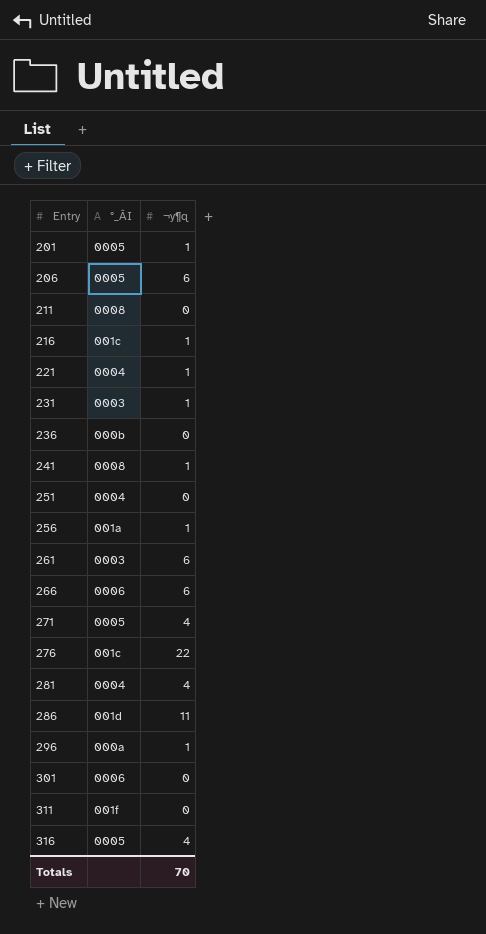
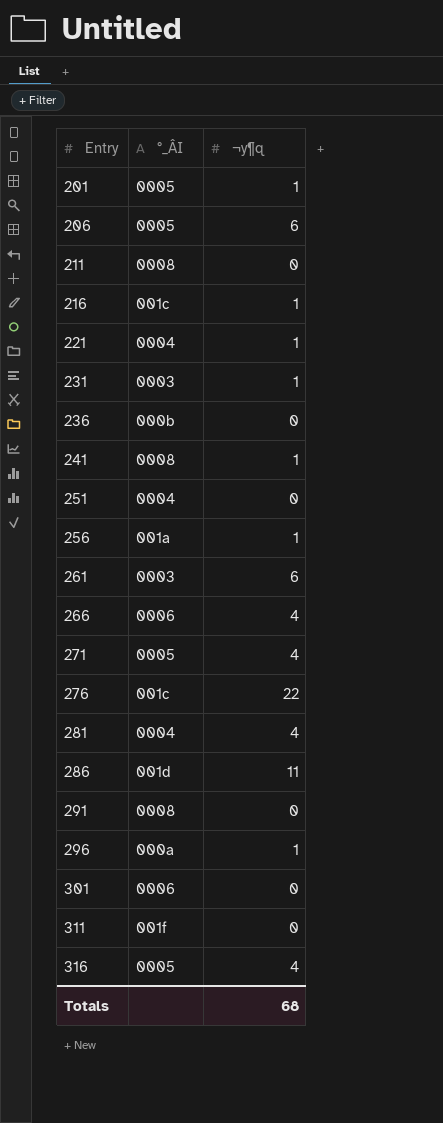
266 | ¬y¶q: 6 -> 4
row 291: none -> 0008 | 0
Totals | ¬y¶q: 70 -> 68

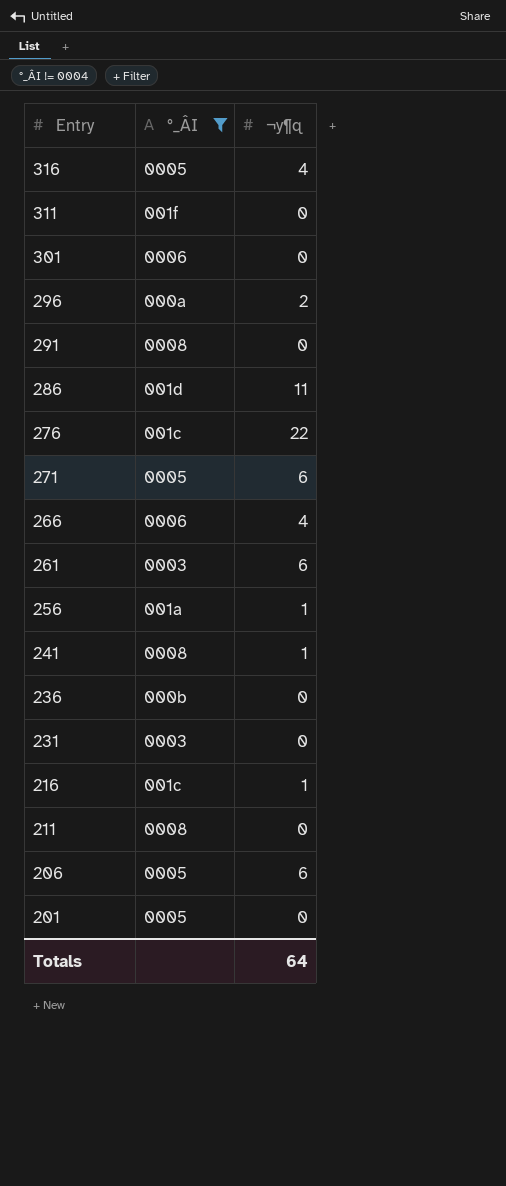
filter: none -> °_ÂI != 0004
row order: Entry ascending -> Entry descending
296 | ¬y¶q: 1 -> 2
271 | ¬y¶q: 4 -> 6
231 | ¬y¶q: 1 -> 0
201 | ¬y¶q: 1 -> 0
Totals | ¬y¶q: 68 -> 64

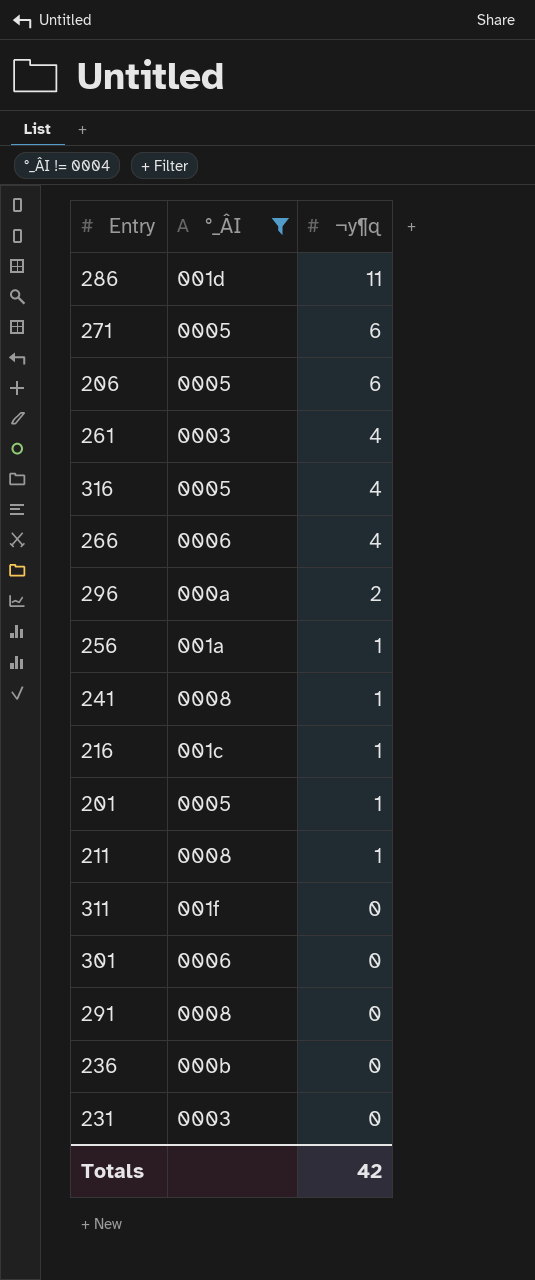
row order: Entry descending -> ¬y¶q descending
row 276: 001c | 22 -> none
261 | ¬y¶q: 6 -> 4
201 | ¬y¶q: 0 -> 1
211 | ¬y¶q: 0 -> 1
Totals | ¬y¶q: 64 -> 42

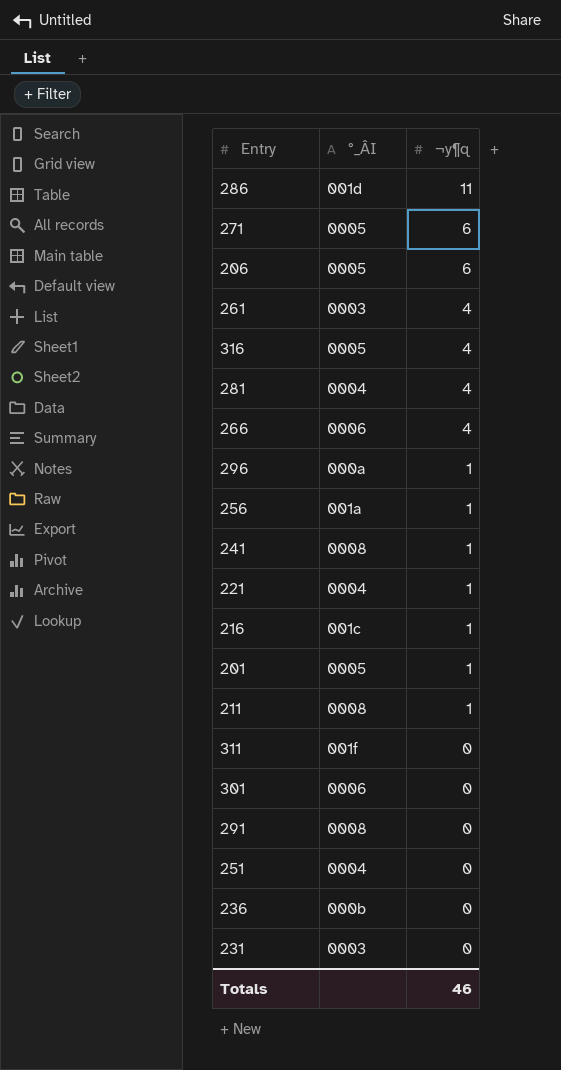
filter: °_ÂI != 0004 -> none
296 | ¬y¶q: 2 -> 1
Totals | ¬y¶q: 42 -> 46

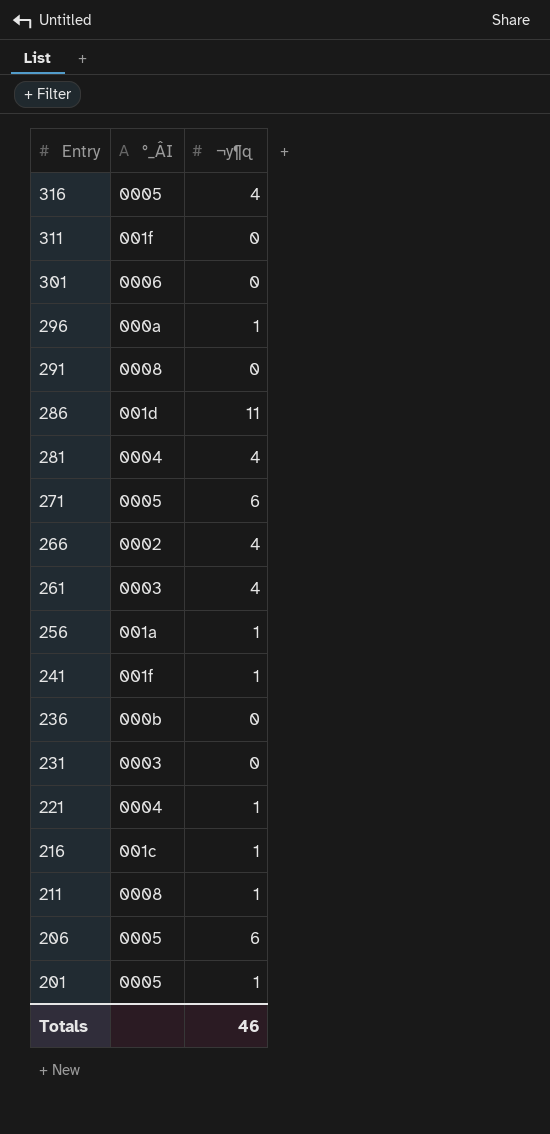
row order: ¬y¶q descending -> Entry descending
row 251: 0004 | 0 -> none
266 | °_ÂI: 0006 -> 0002
241 | °_ÂI: 0008 -> 001f

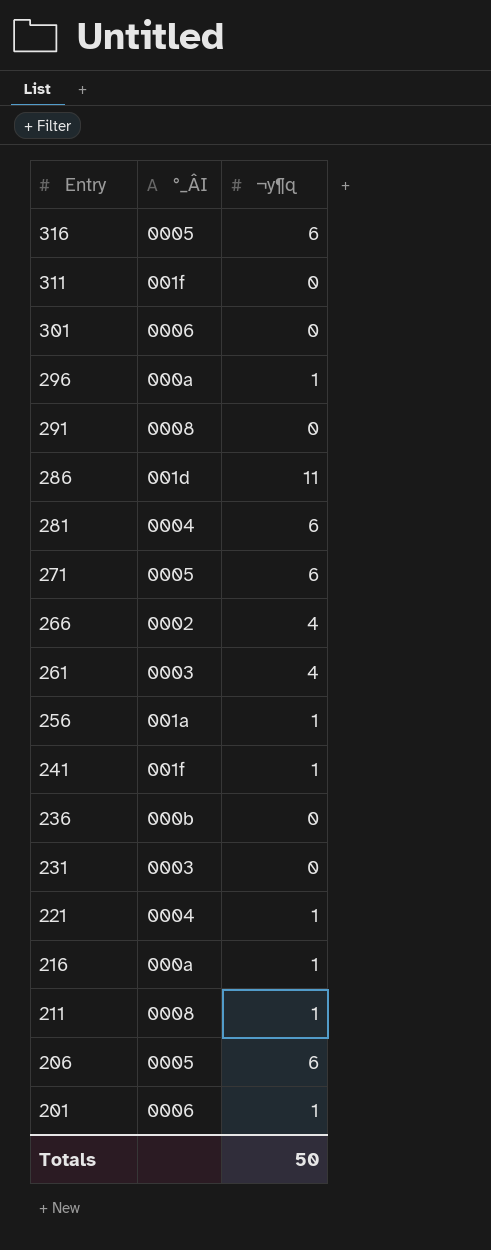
316 | ¬y¶q: 4 -> 6
281 | ¬y¶q: 4 -> 6
216 | °_ÂI: 001c -> 000a
201 | °_ÂI: 0005 -> 0006
Totals | ¬y¶q: 46 -> 50

